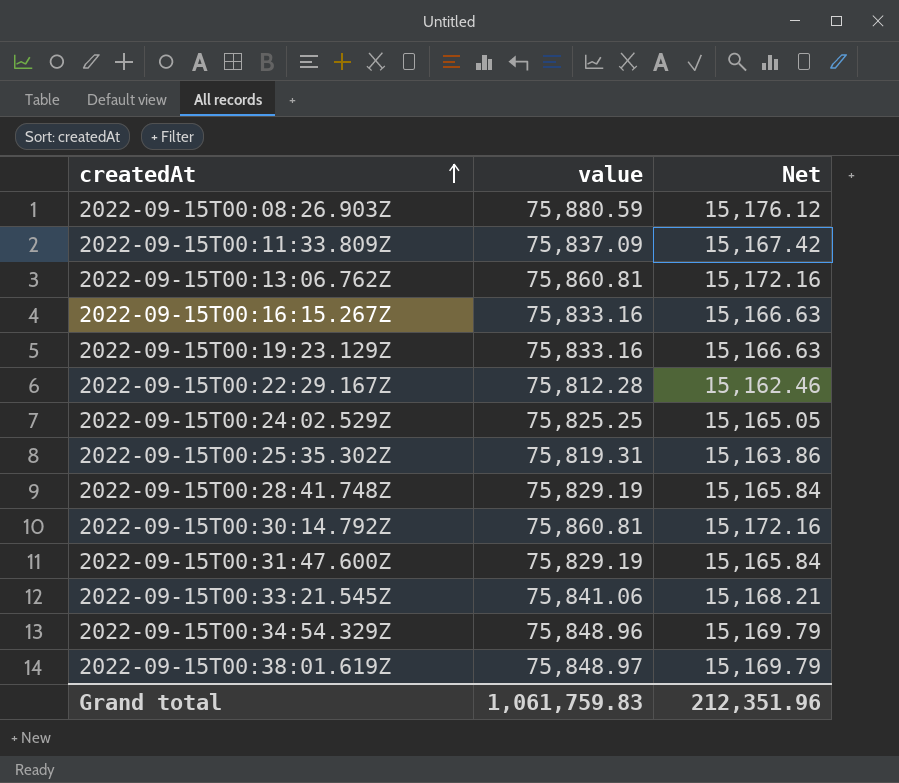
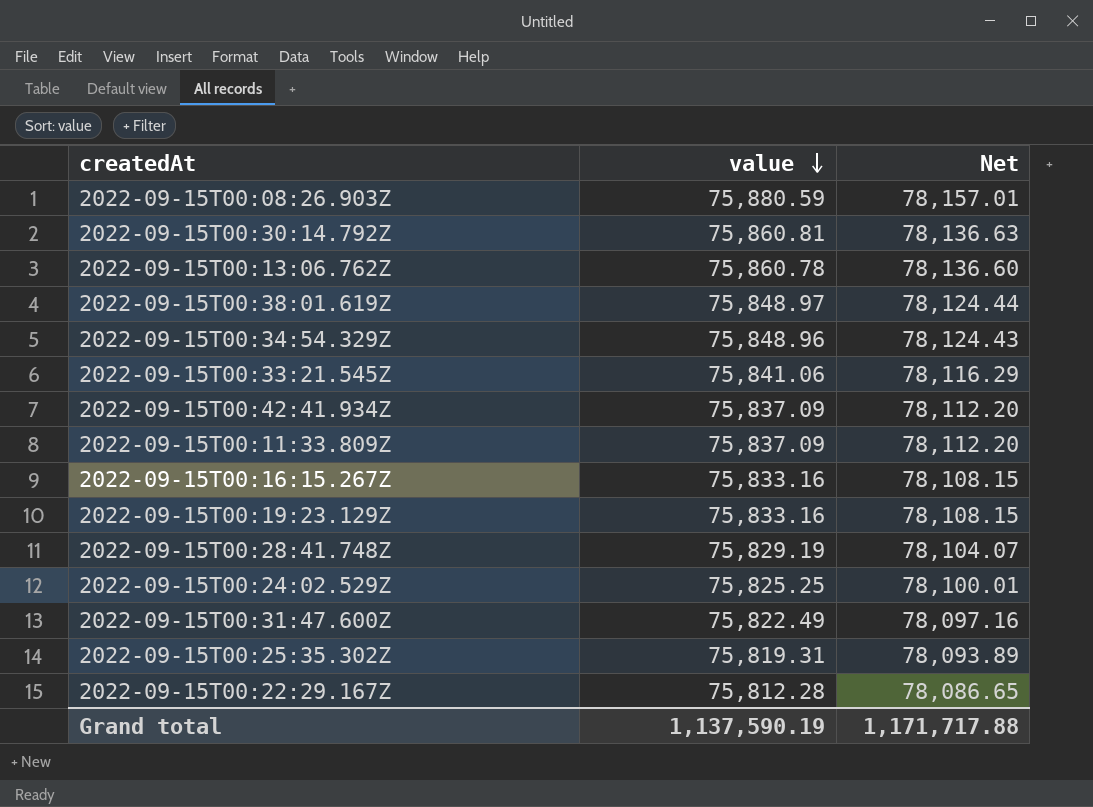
row order: createdAt ascending -> value descending
column Net | formula: [value] * 0.2 -> [value] * 1.03
2022-09-15T00:13:06.762Z | value: 75,860.81 -> 75,860.78
row 2022-09-15T00:42:41.934Z: none -> 75,837.09 | 78,112.20
2022-09-15T00:31:47.600Z | value: 75,829.19 -> 75,822.49
Grand total | value: 1,061,759.83 -> 1,137,590.19
Grand total | Net: 212,351.96 -> 1,171,717.88

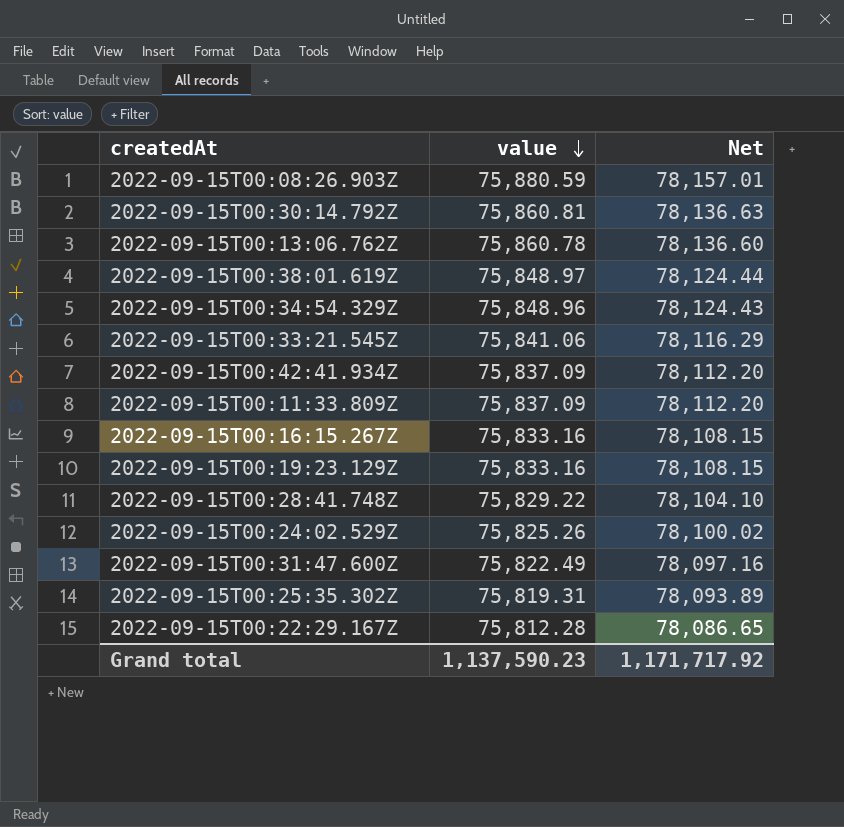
2022-09-15T00:28:41.748Z | value: 75,829.19 -> 75,829.22
2022-09-15T00:28:41.748Z | Net: 78,104.07 -> 78,104.10
2022-09-15T00:24:02.529Z | value: 75,825.25 -> 75,825.26
2022-09-15T00:24:02.529Z | Net: 78,100.01 -> 78,100.02
Grand total | value: 1,137,590.19 -> 1,137,590.23
Grand total | Net: 1,171,717.88 -> 1,171,717.92

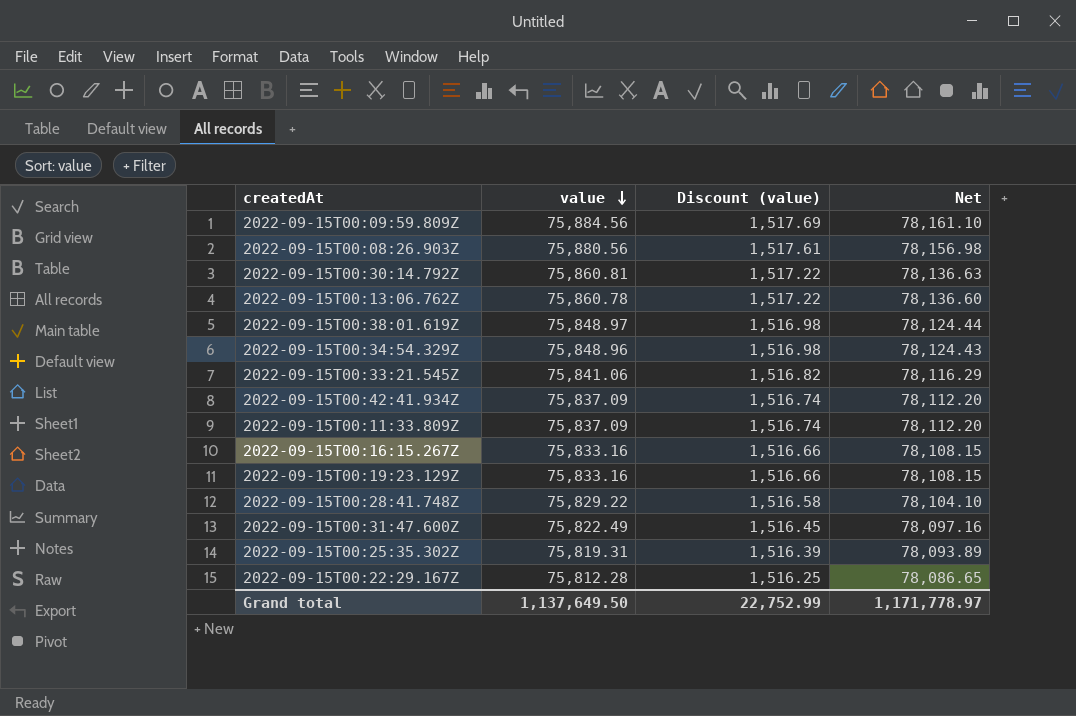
column Discount (value) | formula: none -> [value] * 0.02
row 2022-09-15T00:24:02.529Z: 75,825.26 | 78,100.02 -> none
row 2022-09-15T00:09:59.809Z: none -> 75,884.56 | 1,517.69 | 78,161.10
2022-09-15T00:08:26.903Z | value: 75,880.59 -> 75,880.56
2022-09-15T00:08:26.903Z | Net: 78,157.01 -> 78,156.98
Grand total | value: 1,137,590.23 -> 1,137,649.50
Grand total | Net: 1,171,717.92 -> 1,171,778.97

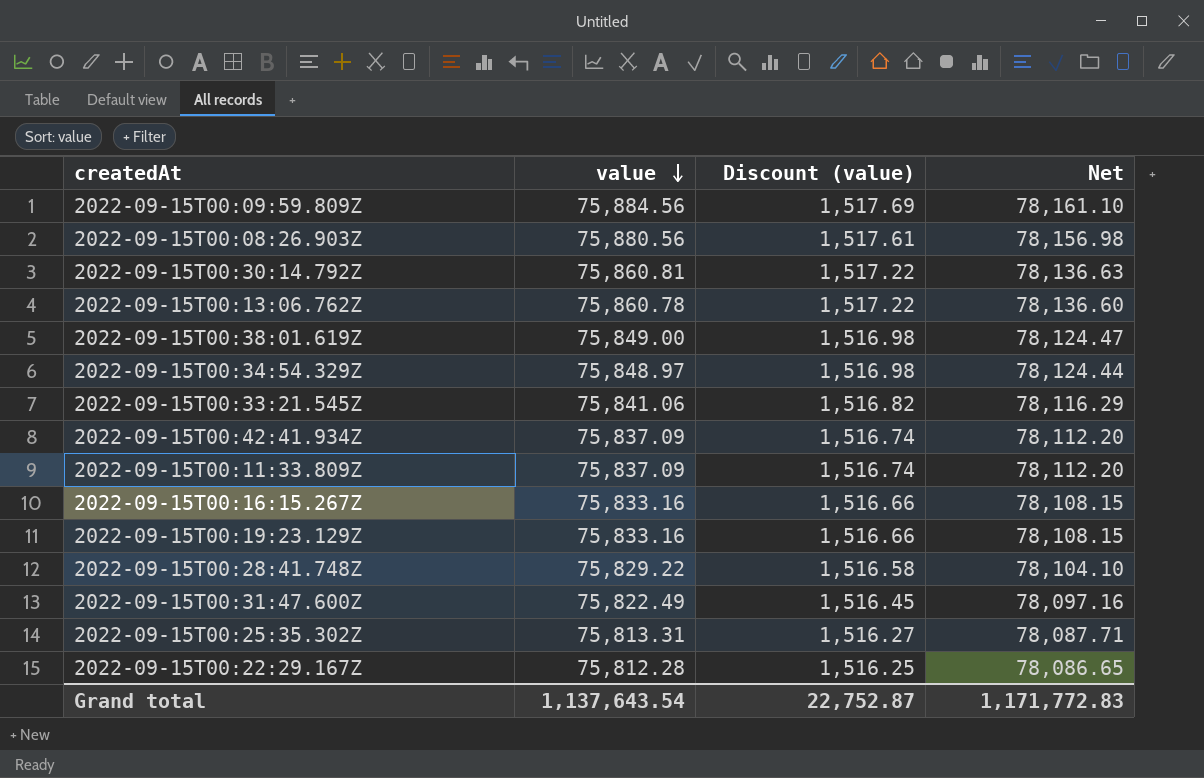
2022-09-15T00:38:01.619Z | value: 75,848.97 -> 75,849.00
2022-09-15T00:38:01.619Z | Net: 78,124.44 -> 78,124.47
2022-09-15T00:34:54.329Z | value: 75,848.96 -> 75,848.97
2022-09-15T00:34:54.329Z | Net: 78,124.43 -> 78,124.44
2022-09-15T00:25:35.302Z | value: 75,819.31 -> 75,813.31
2022-09-15T00:25:35.302Z | Discount (value): 1,516.39 -> 1,516.27
2022-09-15T00:25:35.302Z | Net: 78,093.89 -> 78,087.71
Grand total | value: 1,137,649.50 -> 1,137,643.54
Grand total | Discount (value): 22,752.99 -> 22,752.87
Grand total | Net: 1,171,778.97 -> 1,171,772.83

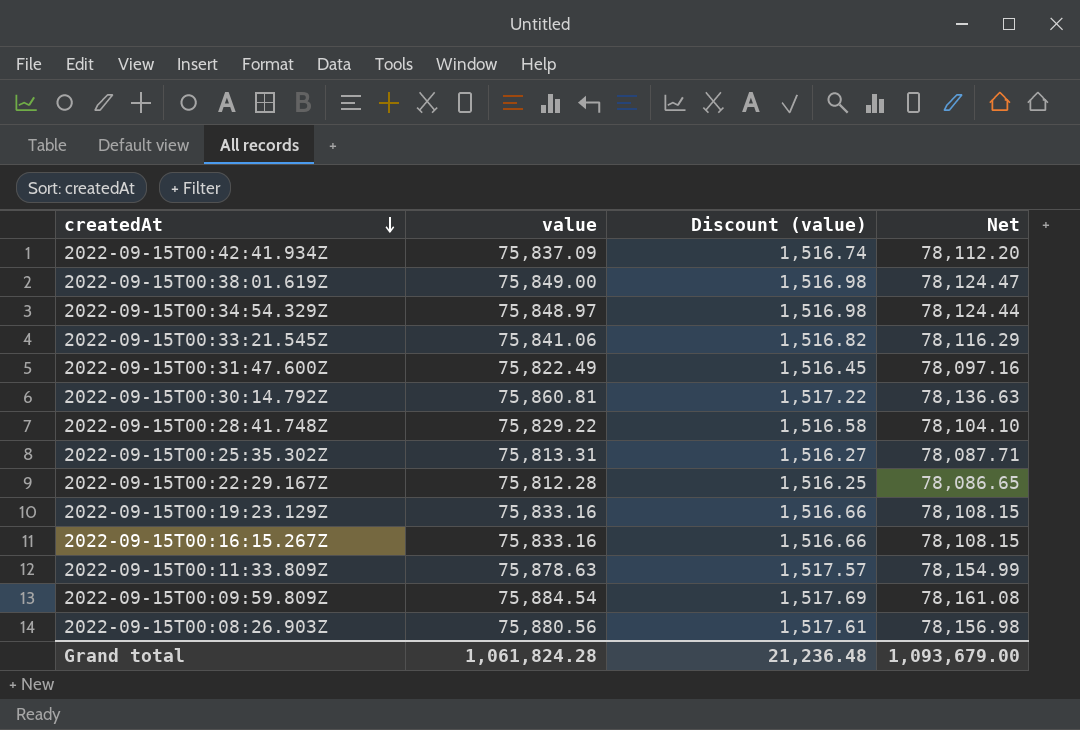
row order: value descending -> createdAt descending
row 2022-09-15T00:13:06.762Z: 75,860.78 | 1,517.22 | 78,136.60 -> none
2022-09-15T00:11:33.809Z | value: 75,837.09 -> 75,878.63
2022-09-15T00:11:33.809Z | Discount (value): 1,516.74 -> 1,517.57
2022-09-15T00:11:33.809Z | Net: 78,112.20 -> 78,154.99
2022-09-15T00:09:59.809Z | value: 75,884.56 -> 75,884.54
2022-09-15T00:09:59.809Z | Net: 78,161.10 -> 78,161.08
Grand total | value: 1,137,643.54 -> 1,061,824.28
Grand total | Discount (value): 22,752.87 -> 21,236.48
Grand total | Net: 1,171,772.83 -> 1,093,679.00

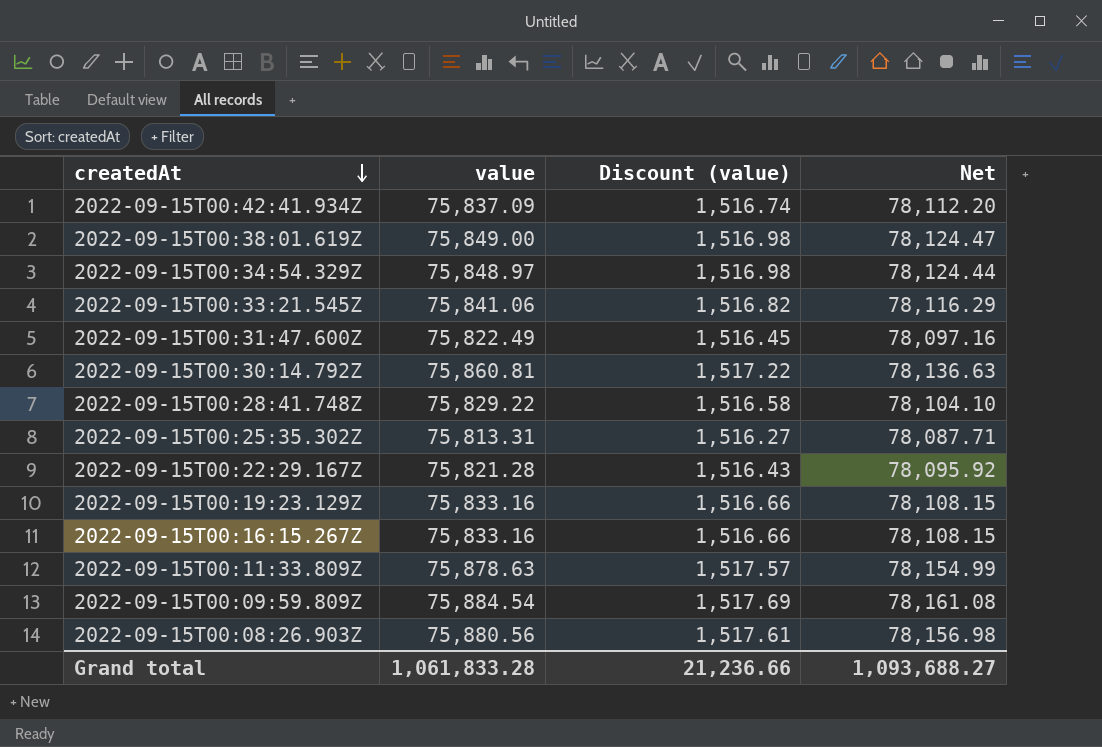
2022-09-15T00:22:29.167Z | value: 75,812.28 -> 75,821.28
2022-09-15T00:22:29.167Z | Discount (value): 1,516.25 -> 1,516.43
2022-09-15T00:22:29.167Z | Net: 78,086.65 -> 78,095.92
Grand total | value: 1,061,824.28 -> 1,061,833.28
Grand total | Discount (value): 21,236.48 -> 21,236.66
Grand total | Net: 1,093,679.00 -> 1,093,688.27

